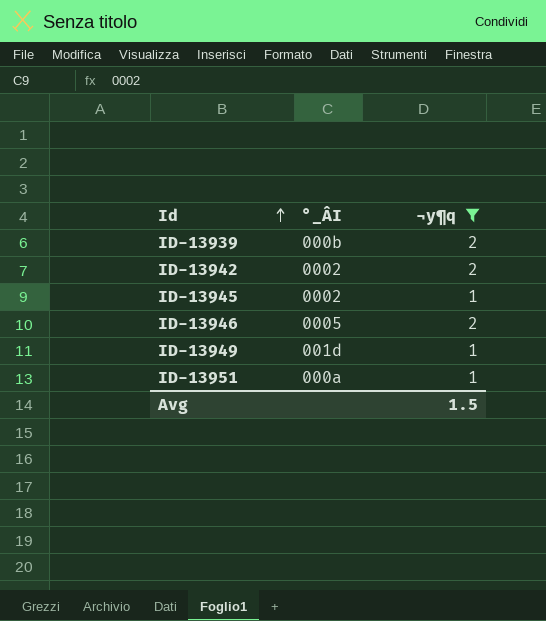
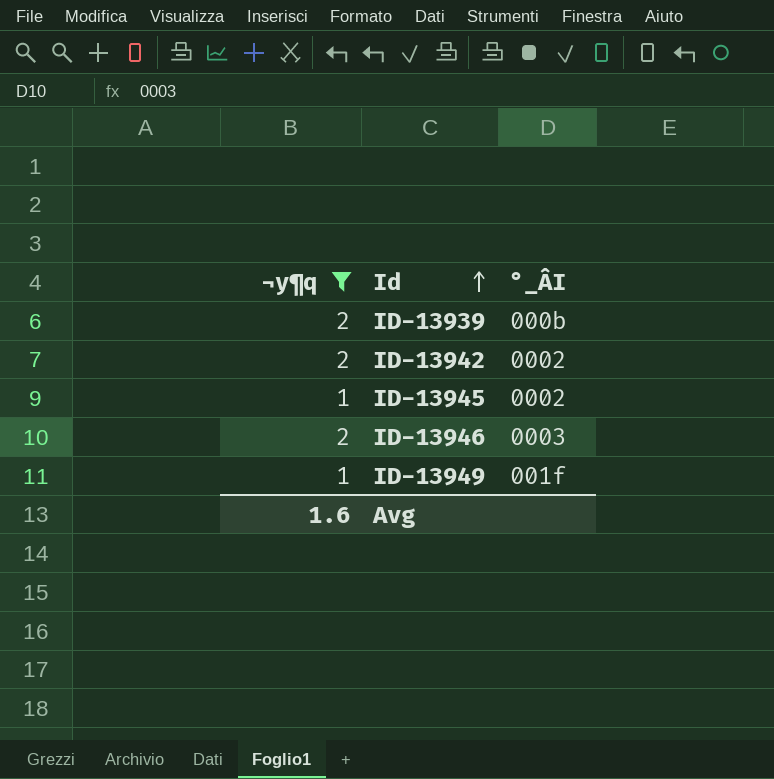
column ¬y¶q | position: 3 -> 1
row ID-13951: 000a | 1 -> none
ID-13946 | °_ÂI: 0005 -> 0003
ID-13949 | °_ÂI: 001d -> 001f
Avg | ¬y¶q: 1.5 -> 1.6

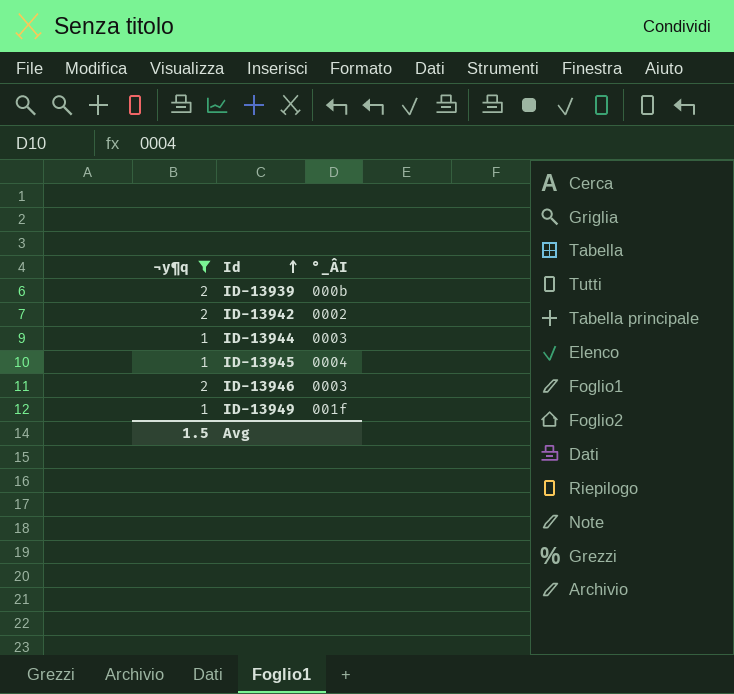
row ID-13944: none -> 1 | 0003
ID-13945 | °_ÂI: 0002 -> 0004
Avg | ¬y¶q: 1.6 -> 1.5

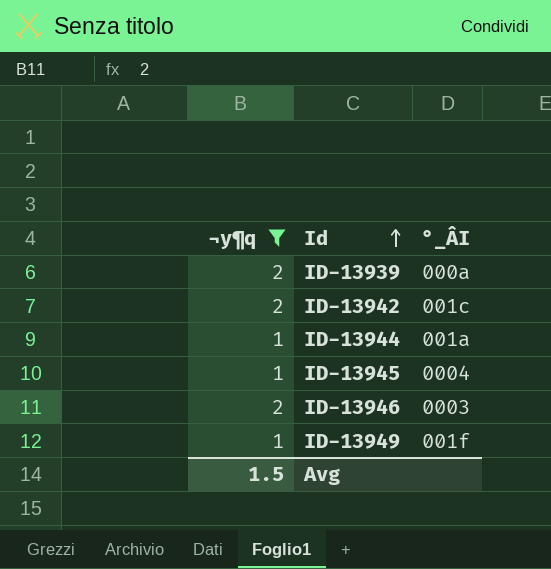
ID-13939 | °_ÂI: 000b -> 000a
ID-13942 | °_ÂI: 0002 -> 001c
ID-13944 | °_ÂI: 0003 -> 001a

